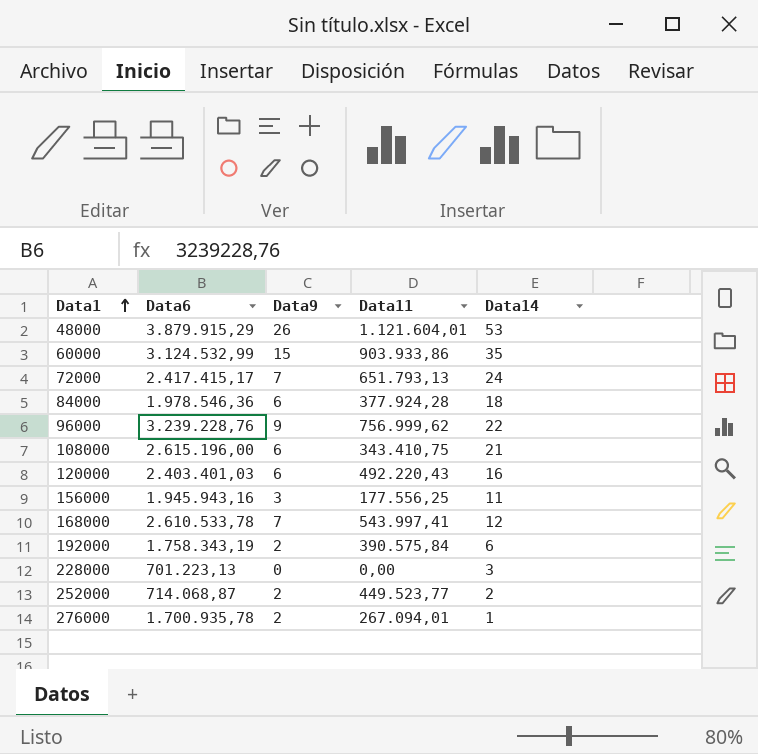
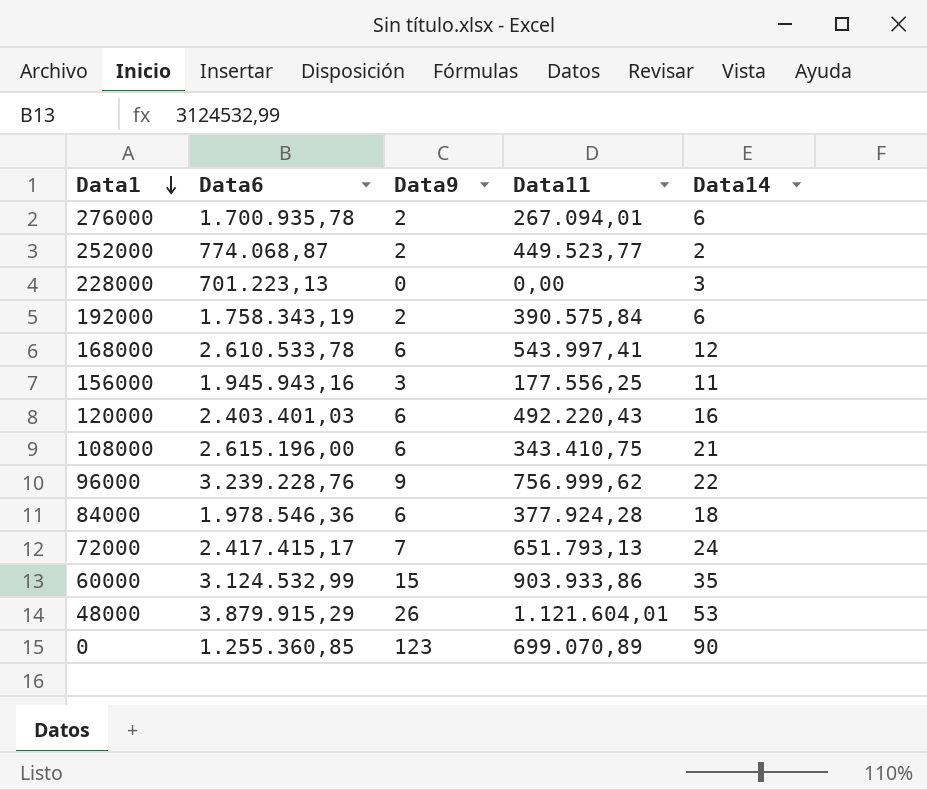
row order: Data1 ascending -> Data1 descending
276000 | Data14: 1 -> 6
252000 | Data6: 714.068,87 -> 774.068,87
168000 | Data9: 7 -> 6
row 0: none -> 1.255.360,85 | 123 | 699.070,89 | 90

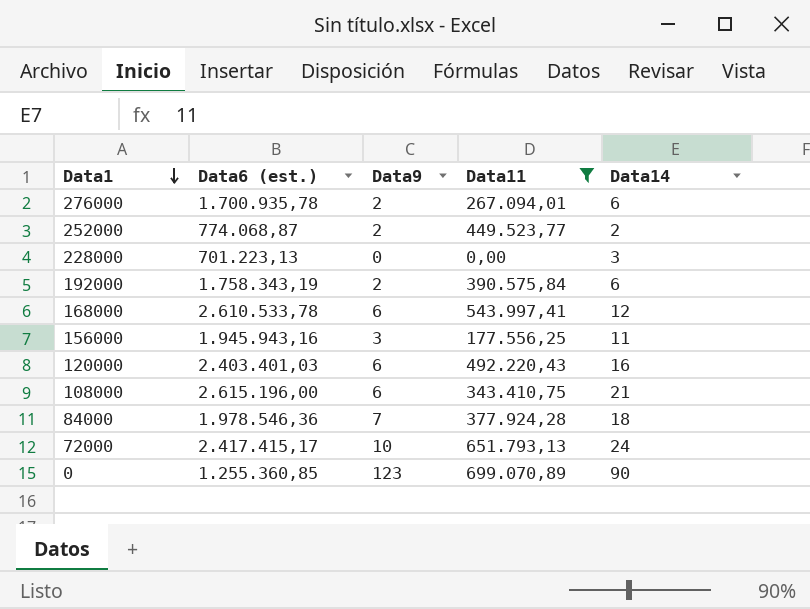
filter: none -> Data11 <= 699.070,89
column name: Data6 -> Data6 (est.)
84000 | Data9: 6 -> 7
72000 | Data9: 7 -> 10

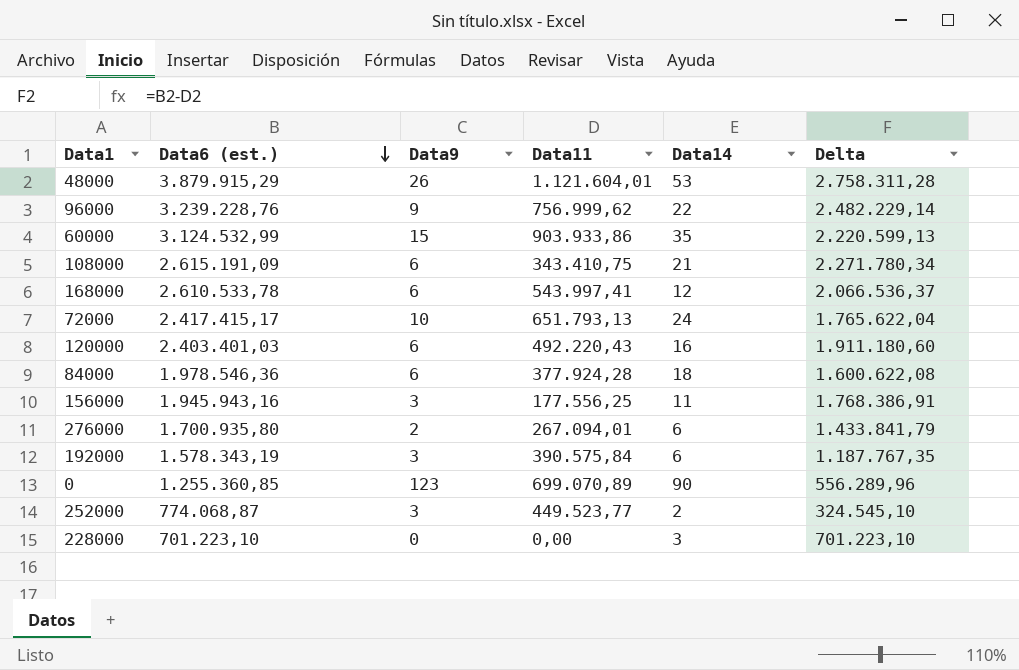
filter: Data11 <= 699.070,89 -> none
row order: Data1 descending -> Data6 (est.) descending
column Delta | formula: none -> [Data6 (est.)] - [Data11]
108000 | Data6 (est.): 2.615.196,00 -> 2.615.191,09
84000 | Data9: 7 -> 6
276000 | Data6 (est.): 1.700.935,78 -> 1.700.935,80
192000 | Data6 (est.): 1.758.343,19 -> 1.578.343,19
192000 | Data9: 2 -> 3
252000 | Data9: 2 -> 3
228000 | Data6 (est.): 701.223,13 -> 701.223,10

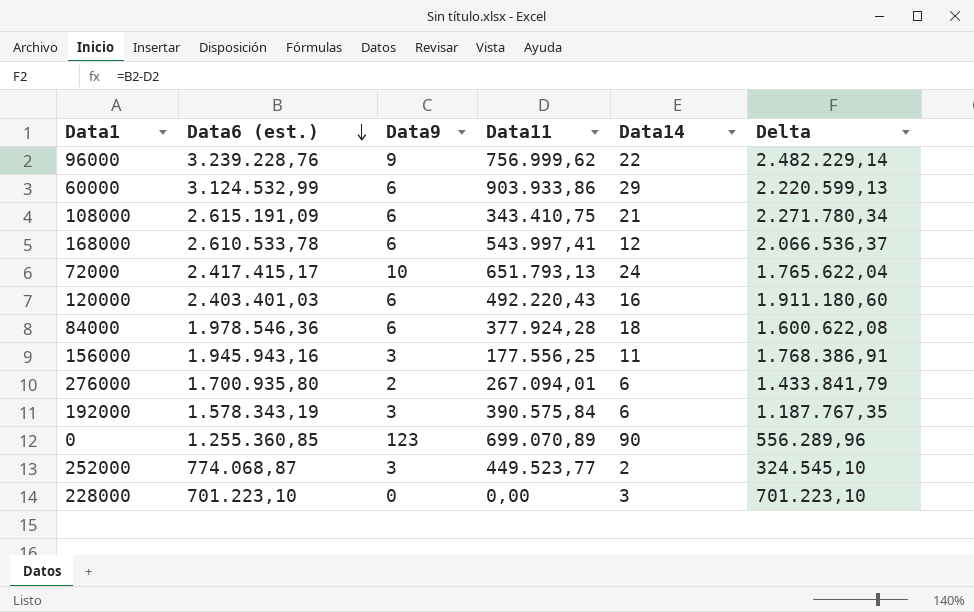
row 48000: 3.879.915,29 | 26 | 1.121.604,01 | 53 | 2.758.311,28 -> none
60000 | Data9: 15 -> 6
60000 | Data14: 35 -> 29

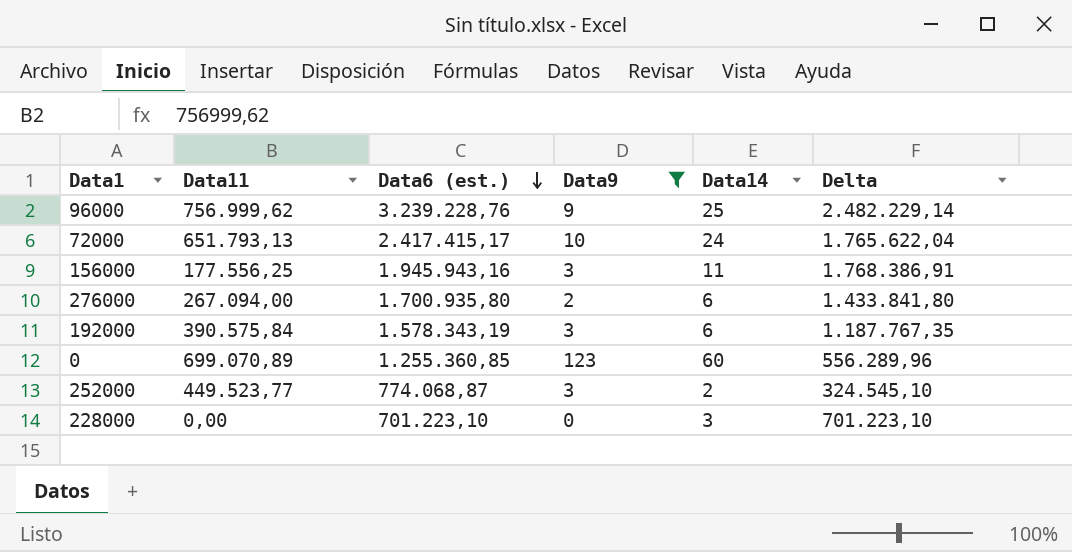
filter: none -> Data9 != 6
column Data11 | position: 4 -> 2
96000 | Data14: 22 -> 25
276000 | Data11: 267.094,01 -> 267.094,00
276000 | Delta: 1.433.841,79 -> 1.433.841,80
0 | Data14: 90 -> 60

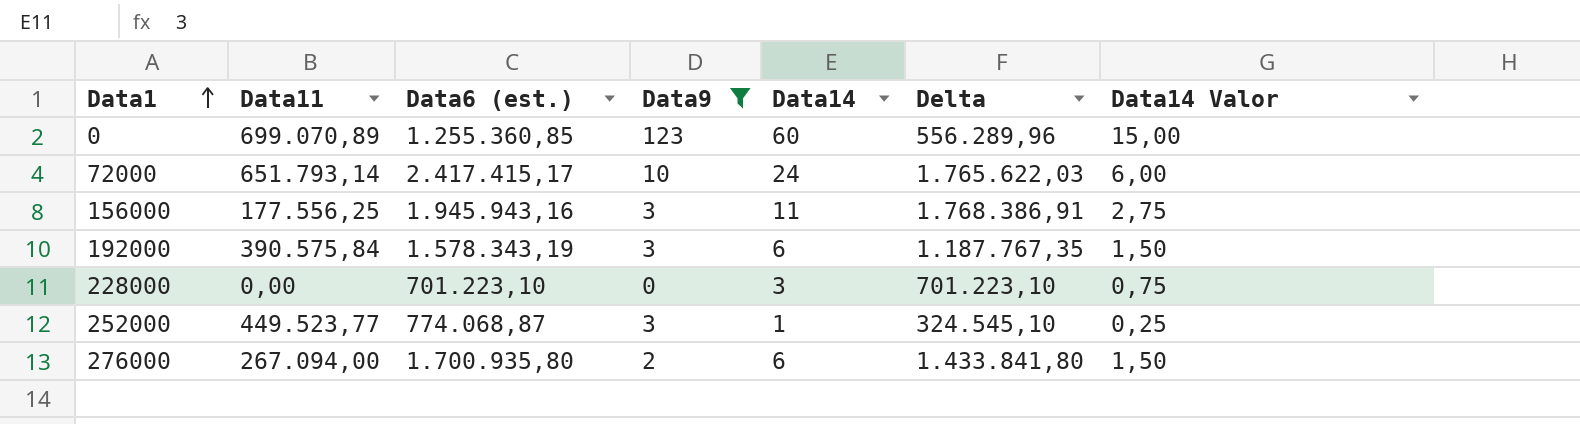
row order: Data6 (est.) descending -> Data1 ascending
column Data14 Valor | formula: none -> [Data14] * 0,25
row 96000: 756.999,62 | 3.239.228,76 | 9 | 25 | 2.482.229,14 -> none
72000 | Data11: 651.793,13 -> 651.793,14
72000 | Delta: 1.765.622,04 -> 1.765.622,03
252000 | Data14: 2 -> 1

